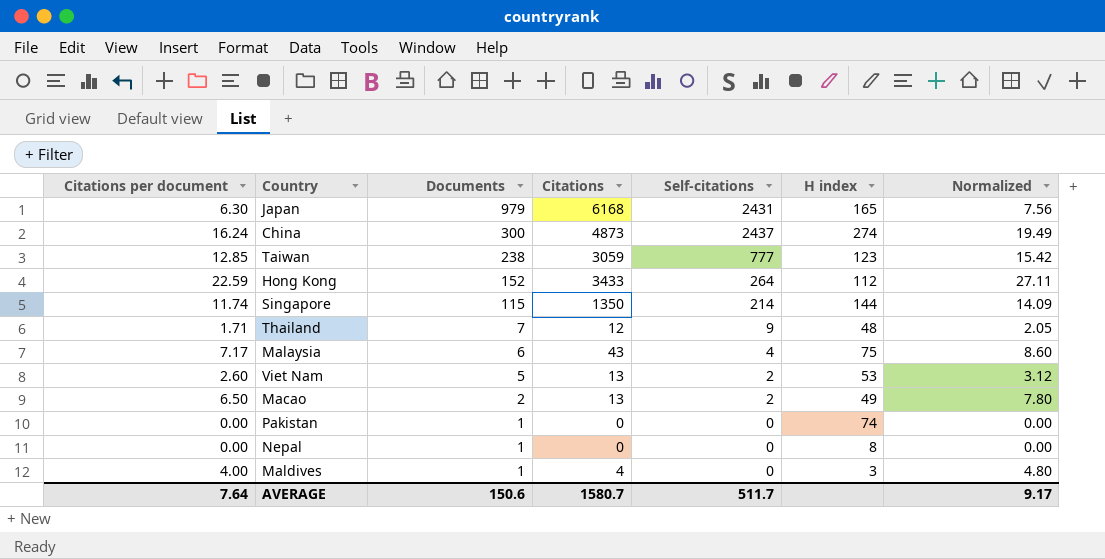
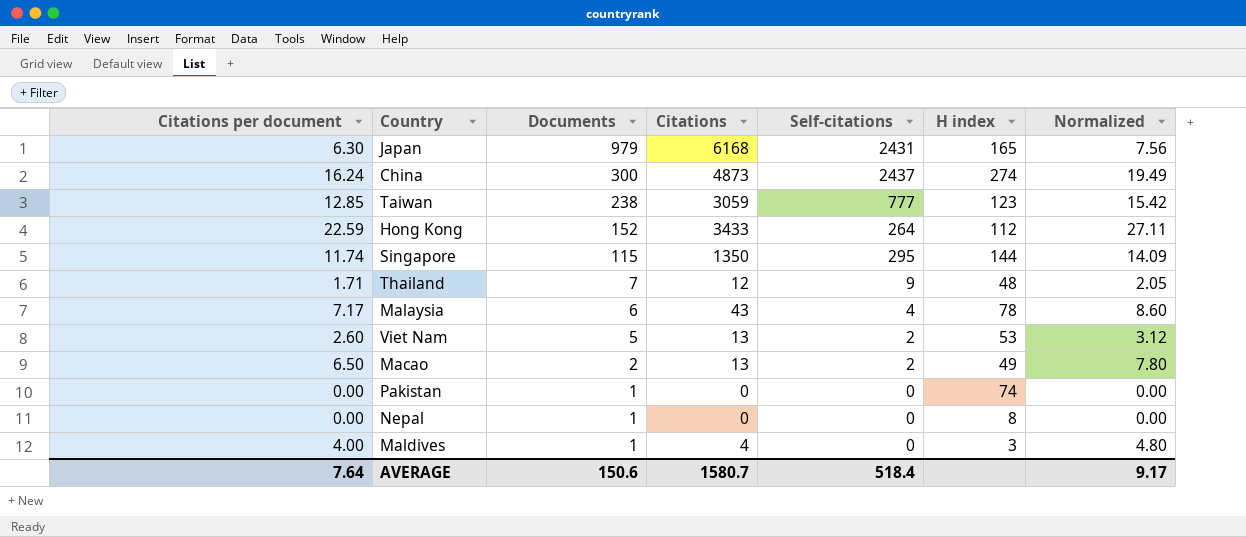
Singapore | Self-citations: 214 -> 295
Malaysia | H index: 75 -> 78
AVERAGE | Self-citations: 511.7 -> 518.4

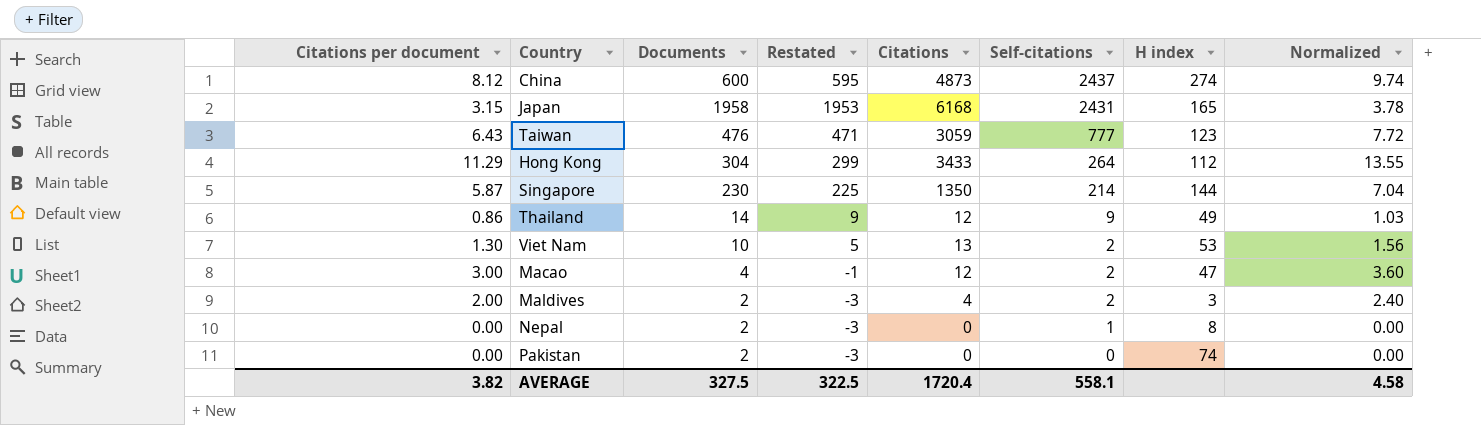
row order: Documents descending -> Self-citations descending
column Restated | formula: none -> [Documents] - 5
row Malaysia: 7.17 | 6 | 43 | 4 | 78 | 8.60 -> none
China | Citations per document: 16.24 -> 8.12
China | Documents: 300 -> 600
China | Normalized: 19.49 -> 9.74
Japan | Citations per document: 6.30 -> 3.15
Japan | Documents: 979 -> 1958
Japan | Normalized: 7.56 -> 3.78
Taiwan | Citations per document: 12.85 -> 6.43
Taiwan | Documents: 238 -> 476
Taiwan | Normalized: 15.42 -> 7.72
Hong Kong | Citations per document: 22.59 -> 11.29
Hong Kong | Documents: 152 -> 304
Hong Kong | Normalized: 27.11 -> 13.55
Singapore | Citations per document: 11.74 -> 5.87
Singapore | Documents: 115 -> 230
Singapore | Self-citations: 295 -> 214
Singapore | Normalized: 14.09 -> 7.04
Thailand | Citations per document: 1.71 -> 0.86
Thailand | Documents: 7 -> 14
Thailand | H index: 48 -> 49
Thailand | Normalized: 2.05 -> 1.03
Viet Nam | Citations per document: 2.60 -> 1.30
Viet Nam | Documents: 5 -> 10
Viet Nam | Normalized: 3.12 -> 1.56
Macao | Citations per document: 6.50 -> 3.00
Macao | Documents: 2 -> 4
Macao | Citations: 13 -> 12
Macao | H index: 49 -> 47
Macao | Normalized: 7.80 -> 3.60
Maldives | Citations per document: 4.00 -> 2.00
Maldives | Documents: 1 -> 2
Maldives | Self-citations: 0 -> 2
Maldives | Normalized: 4.80 -> 2.40
Nepal | Documents: 1 -> 2
Nepal | Self-citations: 0 -> 1
Pakistan | Documents: 1 -> 2
AVERAGE | Citations per document: 7.64 -> 3.82
AVERAGE | Documents: 150.6 -> 327.5
AVERAGE | Citations: 1580.7 -> 1720.4
AVERAGE | Self-citations: 518.4 -> 558.1
AVERAGE | Normalized: 9.17 -> 4.58

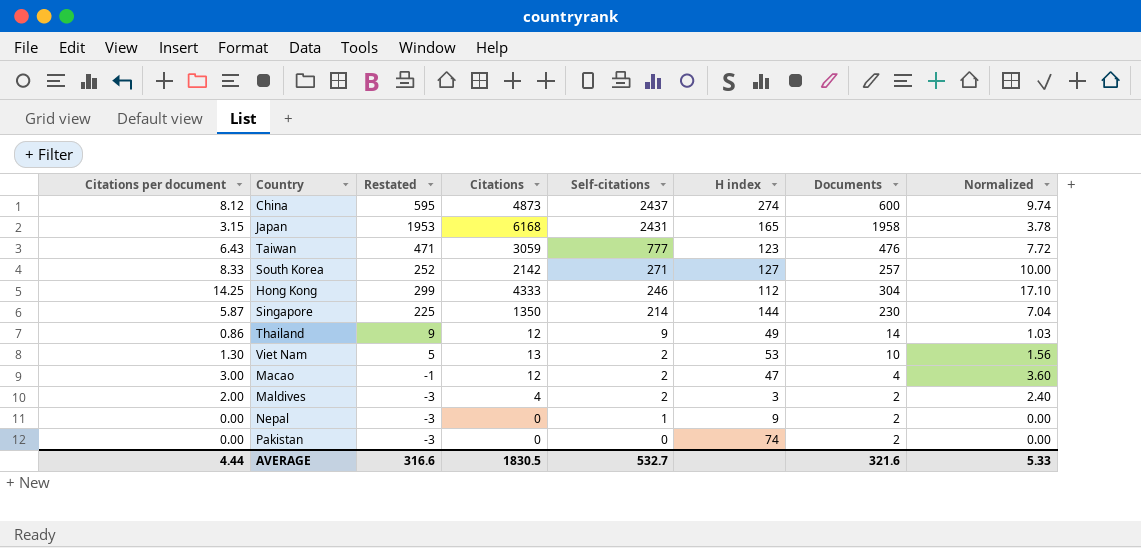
column Documents | position: 3 -> 7
row South Korea: none -> 8.33 | 252 | 2142 | 271 | 127 | 257 | 10.00
Hong Kong | Citations per document: 11.29 -> 14.25
Hong Kong | Citations: 3433 -> 4333
Hong Kong | Self-citations: 264 -> 246
Hong Kong | Normalized: 13.55 -> 17.10
Nepal | H index: 8 -> 9
AVERAGE | Citations per document: 3.82 -> 4.44
AVERAGE | Restated: 322.5 -> 316.6
AVERAGE | Citations: 1720.4 -> 1830.5
AVERAGE | Self-citations: 558.1 -> 532.7
AVERAGE | Documents: 327.5 -> 321.6
AVERAGE | Normalized: 4.58 -> 5.33

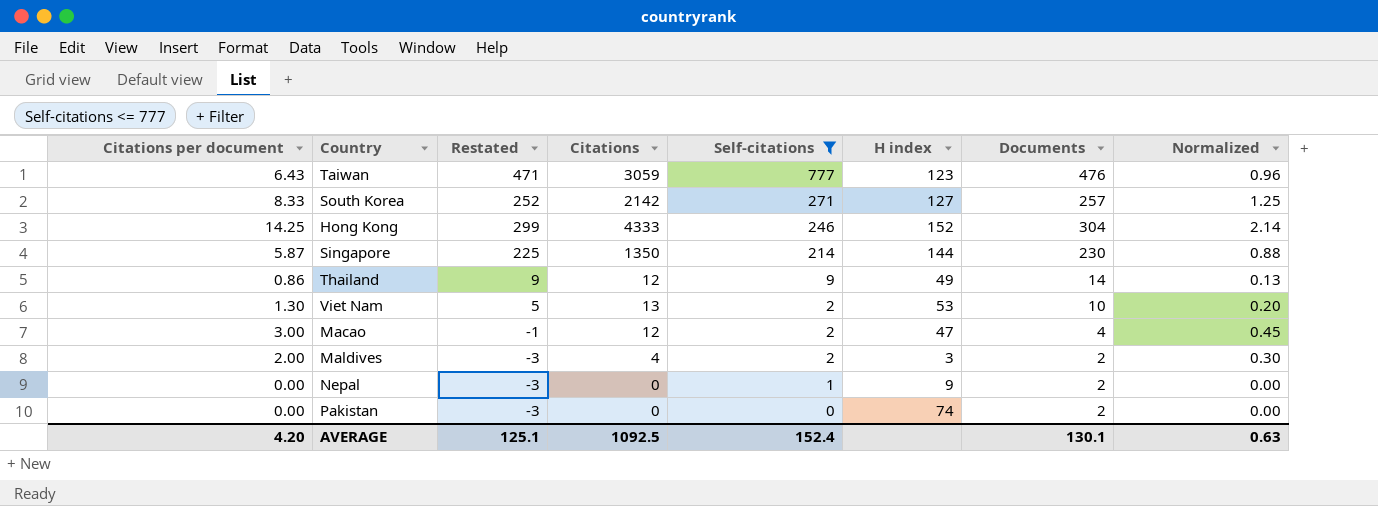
filter: none -> Self-citations <= 777
column Normalized | formula: [Citations per document] * 1.2 -> [Citations per document] * 0.15
Hong Kong | H index: 112 -> 152
AVERAGE | Citations per document: 4.44 -> 4.20
AVERAGE | Restated: 316.6 -> 125.1
AVERAGE | Citations: 1830.5 -> 1092.5
AVERAGE | Self-citations: 532.7 -> 152.4
AVERAGE | Documents: 321.6 -> 130.1
AVERAGE | Normalized: 5.33 -> 0.63

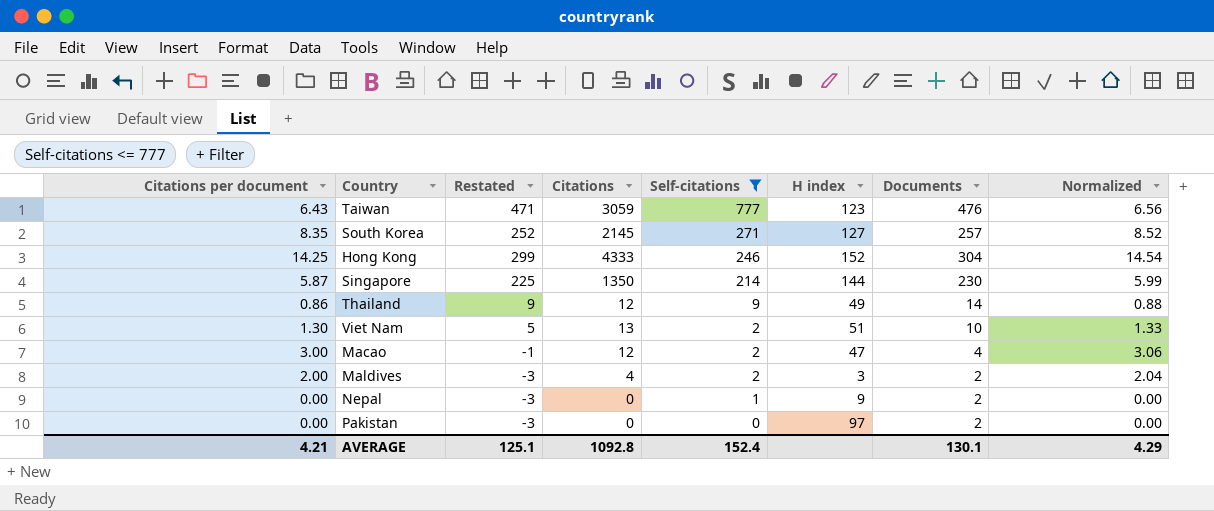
column Normalized | formula: [Citations per document] * 0.15 -> [Citations per document] * 1.02
South Korea | Citations per document: 8.33 -> 8.35
South Korea | Citations: 2142 -> 2145
Viet Nam | H index: 53 -> 51
Pakistan | H index: 74 -> 97
AVERAGE | Citations per document: 4.20 -> 4.21
AVERAGE | Citations: 1092.5 -> 1092.8
AVERAGE | Normalized: 0.63 -> 4.29

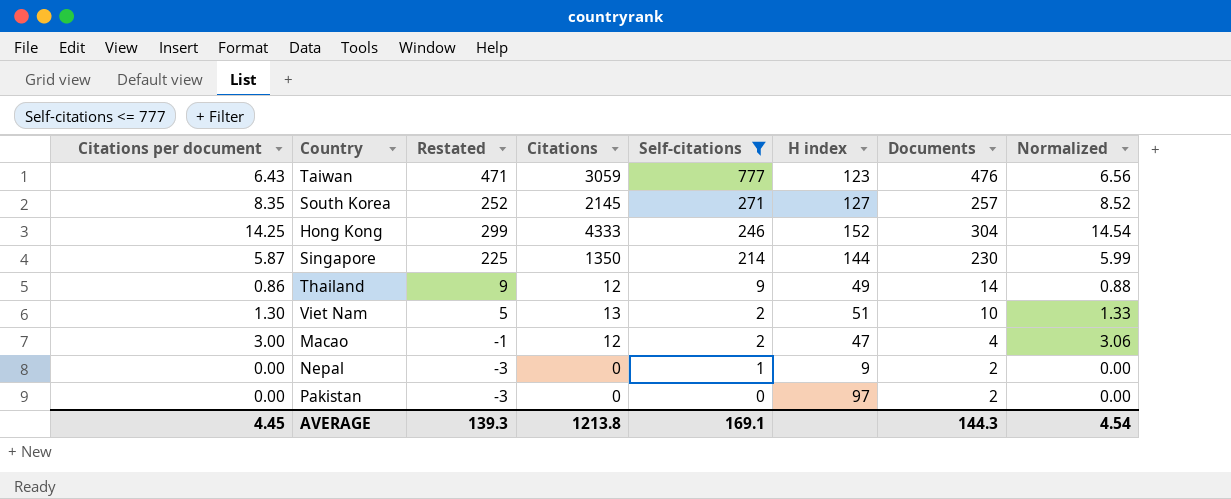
row Maldives: 2.00 | -3 | 4 | 2 | 3 | 2 | 2.04 -> none
AVERAGE | Citations per document: 4.21 -> 4.45
AVERAGE | Restated: 125.1 -> 139.3
AVERAGE | Citations: 1092.8 -> 1213.8
AVERAGE | Self-citations: 152.4 -> 169.1
AVERAGE | Documents: 130.1 -> 144.3
AVERAGE | Normalized: 4.29 -> 4.54

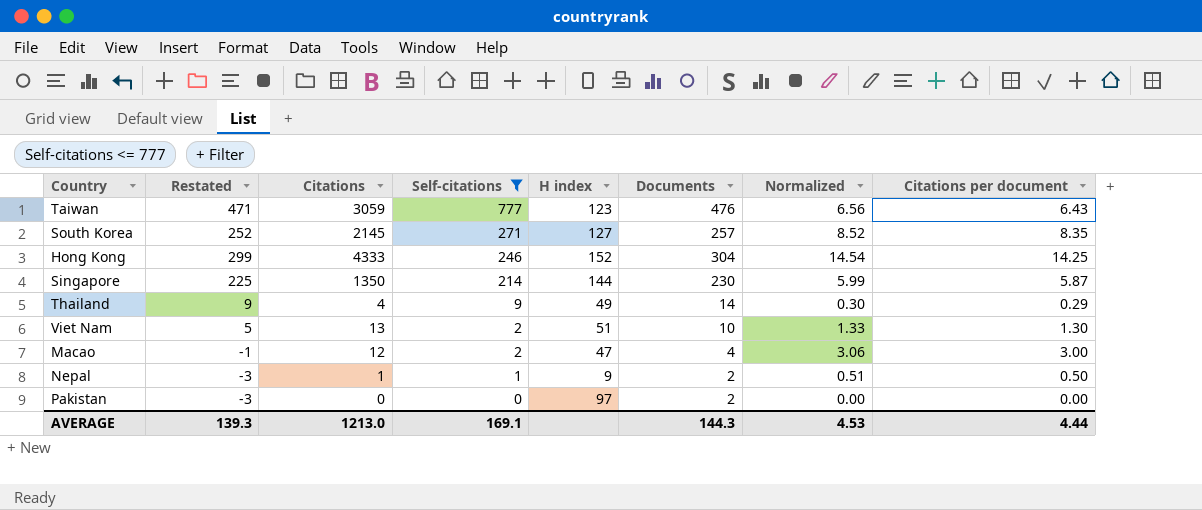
column Citations per document | position: 1 -> 8
Thailand | Citations: 12 -> 4
Thailand | Normalized: 0.88 -> 0.30
Thailand | Citations per document: 0.86 -> 0.29
Nepal | Citations: 0 -> 1
Nepal | Normalized: 0.00 -> 0.51
Nepal | Citations per document: 0.00 -> 0.50
AVERAGE | Citations: 1213.8 -> 1213.0
AVERAGE | Normalized: 4.54 -> 4.53
AVERAGE | Citations per document: 4.45 -> 4.44

